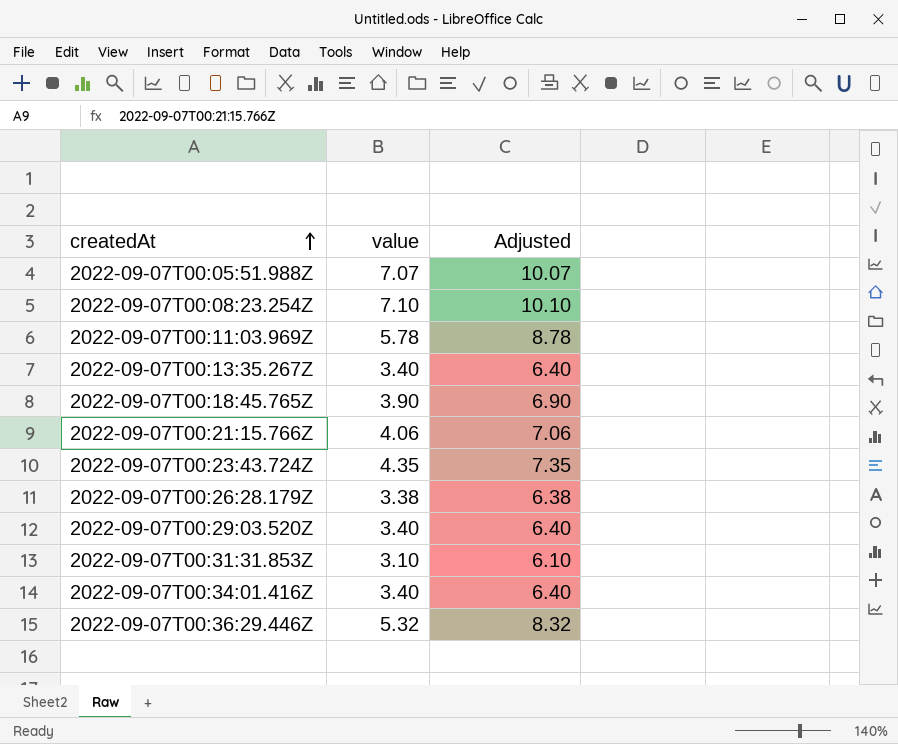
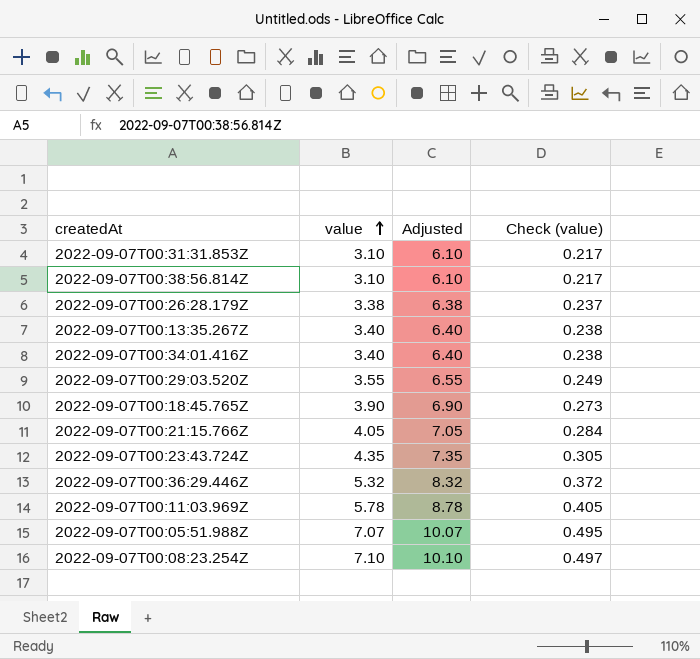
row order: createdAt ascending -> value ascending
column Check (value) | formula: none -> [value] * 0.07
row 2022-09-07T00:38:56.814Z: none -> 3.10 | 6.10 | 0.217
2022-09-07T00:29:03.520Z | value: 3.40 -> 3.55
2022-09-07T00:29:03.520Z | Adjusted: 6.40 -> 6.55
2022-09-07T00:21:15.766Z | value: 4.06 -> 4.05
2022-09-07T00:21:15.766Z | Adjusted: 7.06 -> 7.05

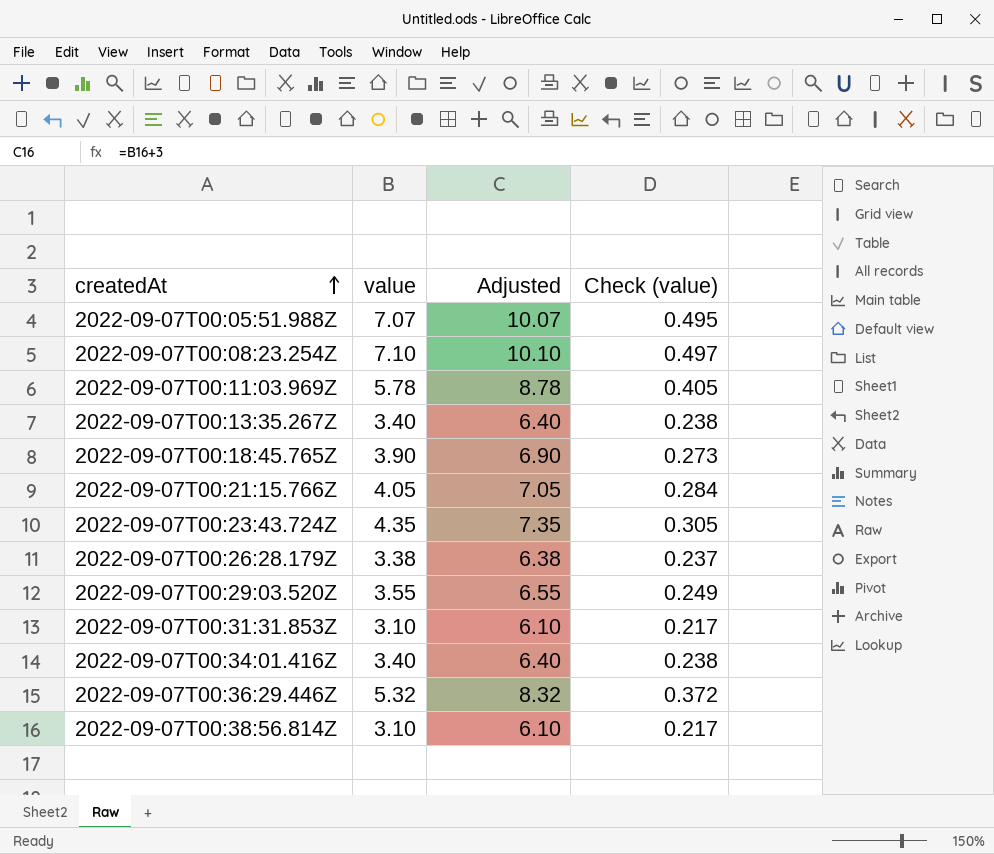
row order: value ascending -> createdAt ascending

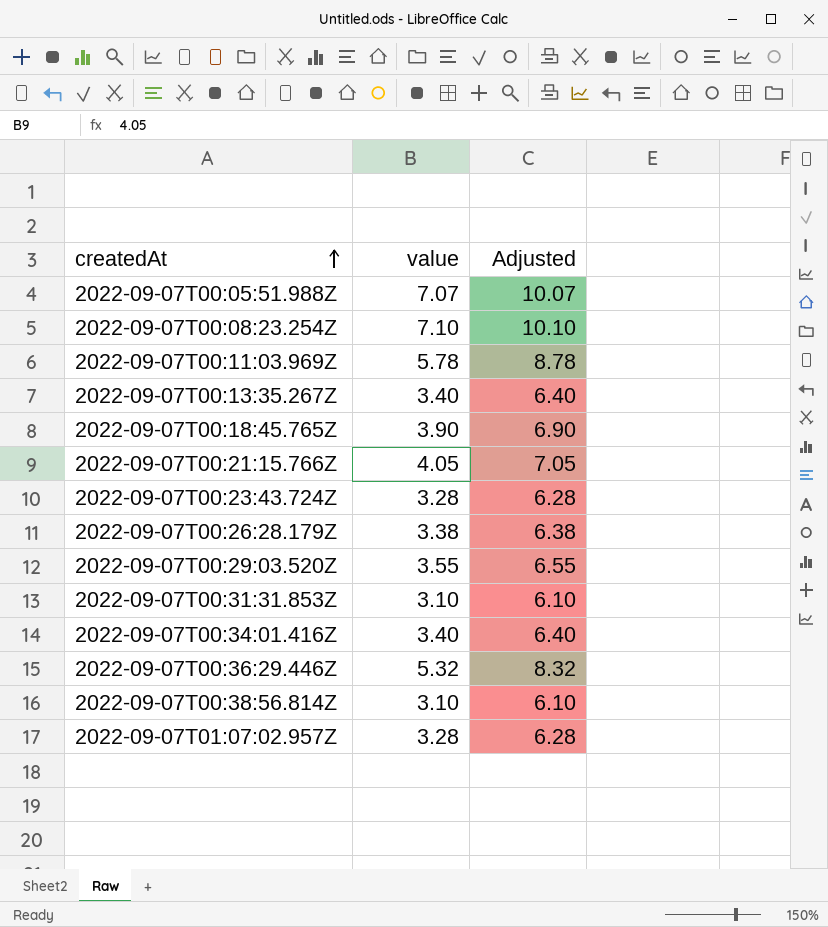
column Check (value) | formula: [value] * 0.07 -> none
2022-09-07T00:23:43.724Z | value: 4.35 -> 3.28
2022-09-07T00:23:43.724Z | Adjusted: 7.35 -> 6.28
row 2022-09-07T01:07:02.957Z: none -> 3.28 | 6.28

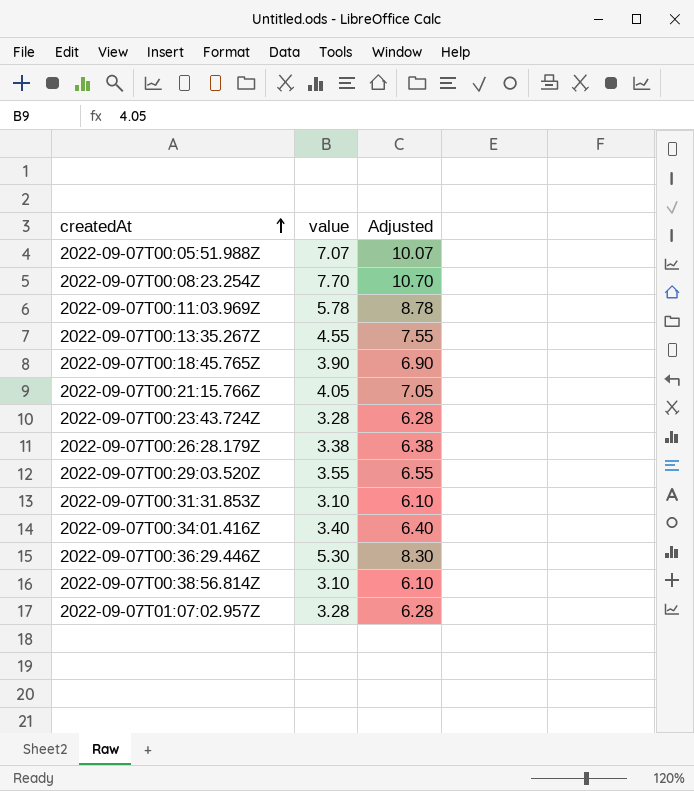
2022-09-07T00:08:23.254Z | value: 7.10 -> 7.70
2022-09-07T00:08:23.254Z | Adjusted: 10.10 -> 10.70
2022-09-07T00:13:35.267Z | value: 3.40 -> 4.55
2022-09-07T00:13:35.267Z | Adjusted: 6.40 -> 7.55
2022-09-07T00:36:29.446Z | value: 5.32 -> 5.30
2022-09-07T00:36:29.446Z | Adjusted: 8.32 -> 8.30

